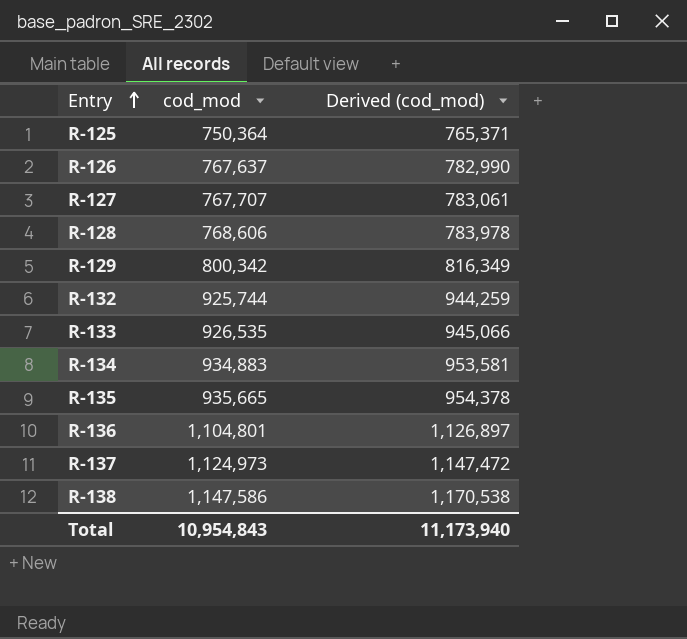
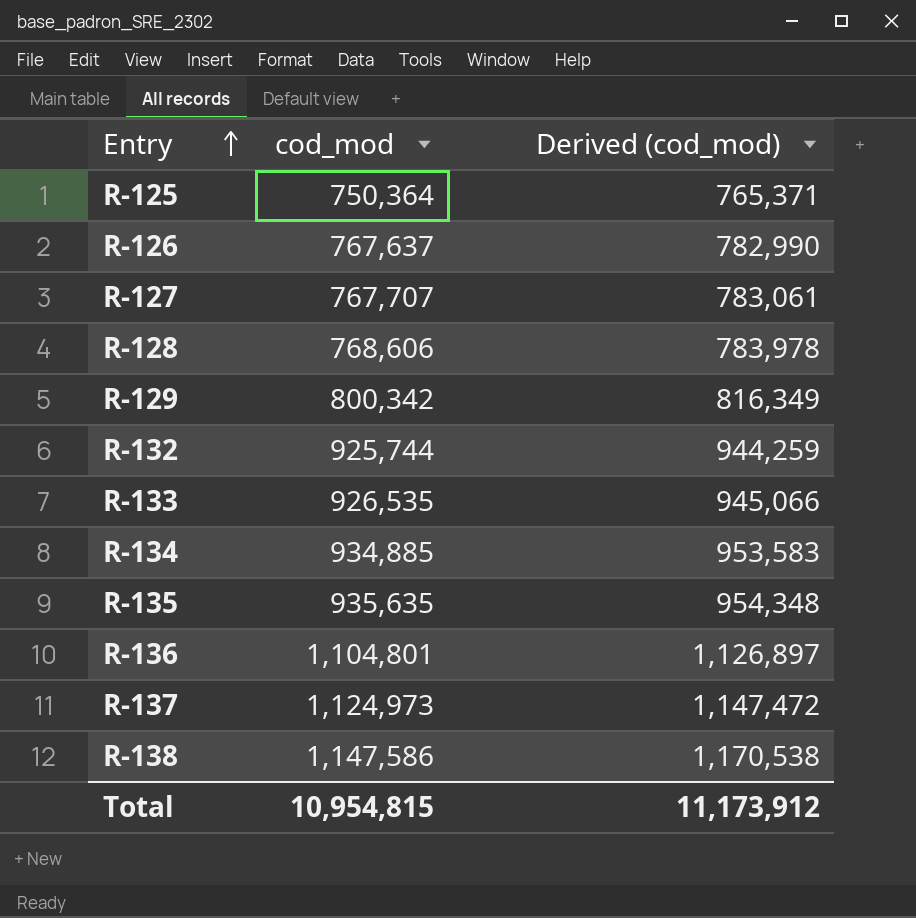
R-134 | cod_mod: 934,883 -> 934,885
R-134 | Derived (cod_mod): 953,581 -> 953,583
R-135 | cod_mod: 935,665 -> 935,635
R-135 | Derived (cod_mod): 954,378 -> 954,348
Total | cod_mod: 10,954,843 -> 10,954,815
Total | Derived (cod_mod): 11,173,940 -> 11,173,912

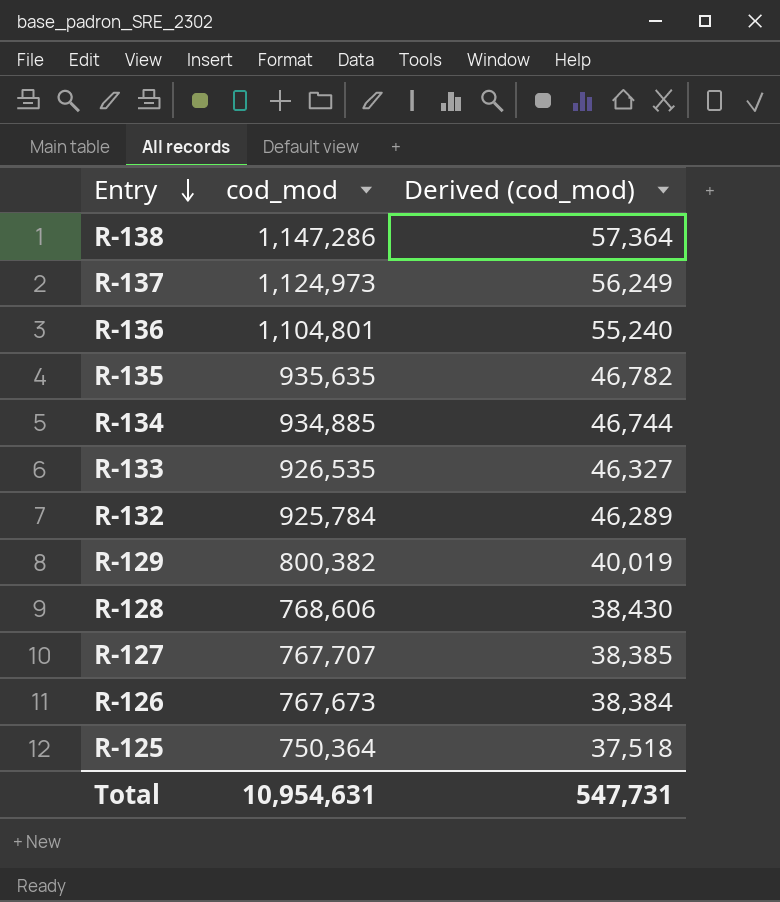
row order: Entry ascending -> Entry descending
column Derived (cod_mod) | formula: [cod_mod] * 1.02 -> [cod_mod] * 0.05
R-138 | cod_mod: 1,147,586 -> 1,147,286
R-132 | cod_mod: 925,744 -> 925,784
R-129 | cod_mod: 800,342 -> 800,382
R-126 | cod_mod: 767,637 -> 767,673
Total | cod_mod: 10,954,815 -> 10,954,631
Total | Derived (cod_mod): 11,173,912 -> 547,731

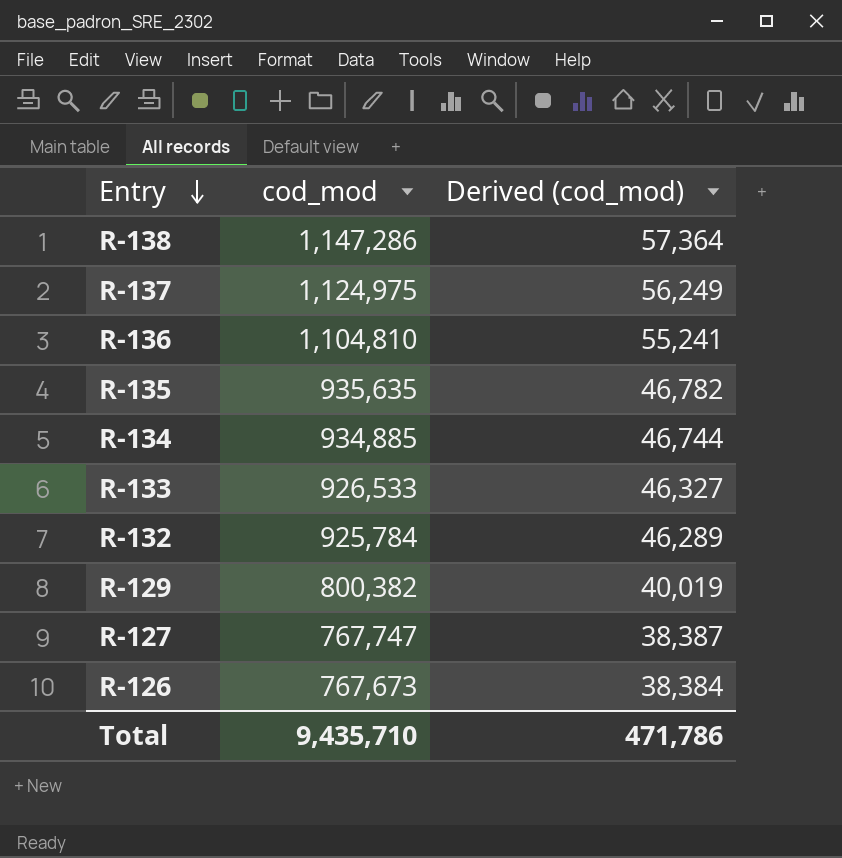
row R-128: 768,606 | 38,430 -> none
row R-125: 750,364 | 37,518 -> none
R-137 | cod_mod: 1,124,973 -> 1,124,975
R-136 | cod_mod: 1,104,801 -> 1,104,810
R-136 | Derived (cod_mod): 55,240 -> 55,241
R-133 | cod_mod: 926,535 -> 926,533
R-127 | cod_mod: 767,707 -> 767,747
R-127 | Derived (cod_mod): 38,385 -> 38,387
Total | cod_mod: 10,954,631 -> 9,435,710
Total | Derived (cod_mod): 547,731 -> 471,786

